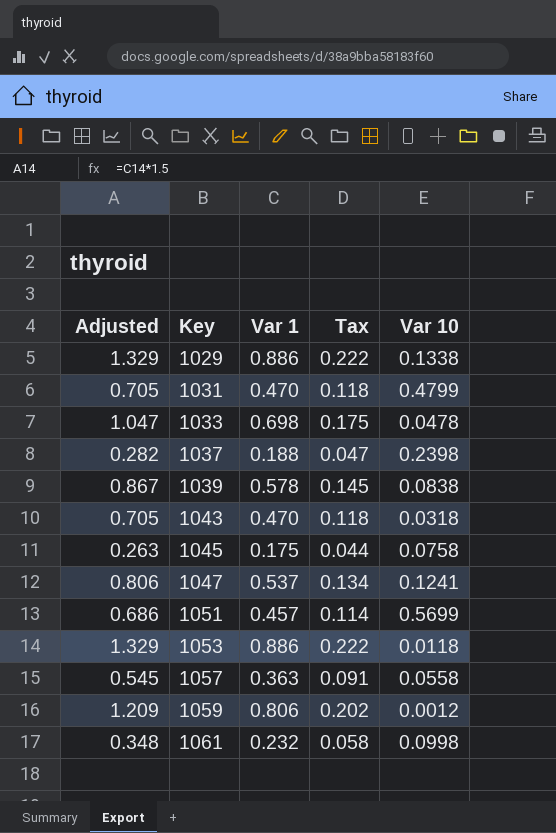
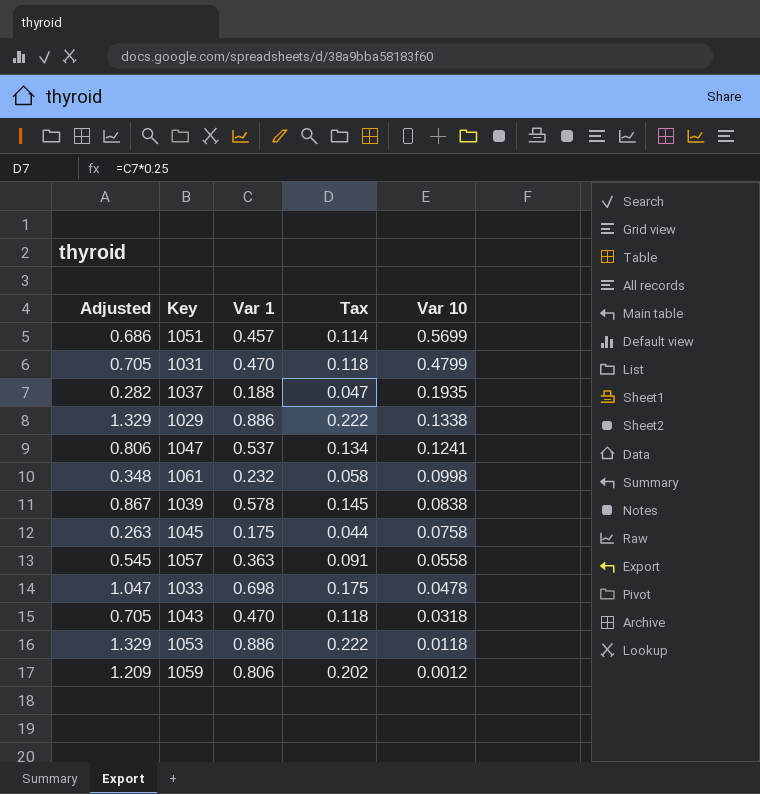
row order: Key ascending -> Var 10 descending
1037 | Var 10: 0.2398 -> 0.1935

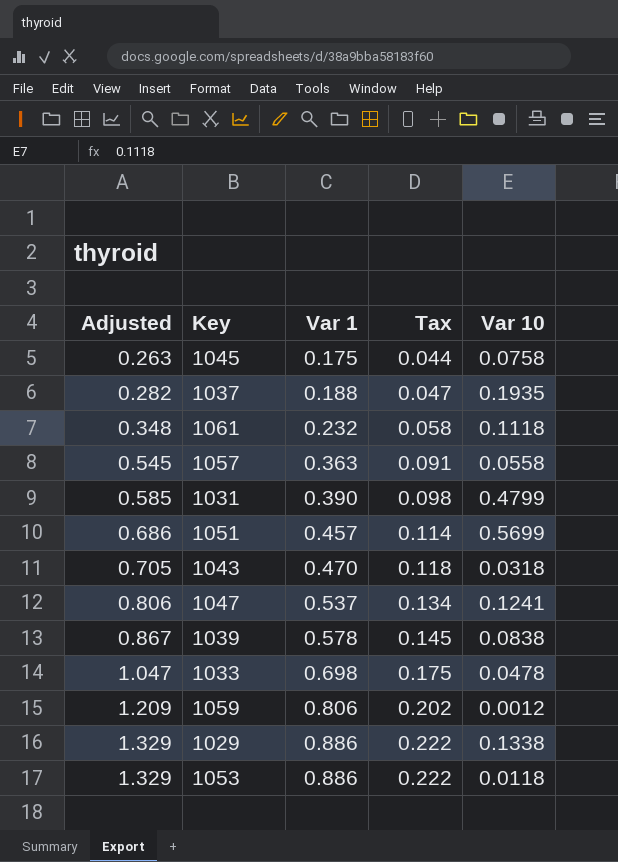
row order: Var 10 descending -> Adjusted ascending
1061 | Var 10: 0.0998 -> 0.1118
1031 | Adjusted: 0.705 -> 0.585
1031 | Var 1: 0.470 -> 0.390
1031 | Tax: 0.118 -> 0.098

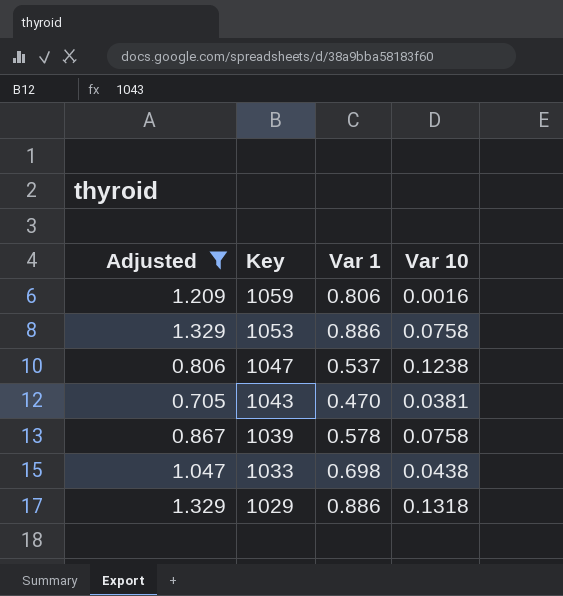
filter: none -> Adjusted >= 0.705
row order: Adjusted ascending -> Key descending
column Tax | formula: [Var 1] * 0.25 -> none
1059 | Var 10: 0.0012 -> 0.0016
1053 | Var 10: 0.0118 -> 0.0758
1047 | Var 10: 0.1241 -> 0.1238
1043 | Var 10: 0.0318 -> 0.0381
1039 | Var 10: 0.0838 -> 0.0758
1033 | Var 10: 0.0478 -> 0.0438
1029 | Var 10: 0.1338 -> 0.1318

